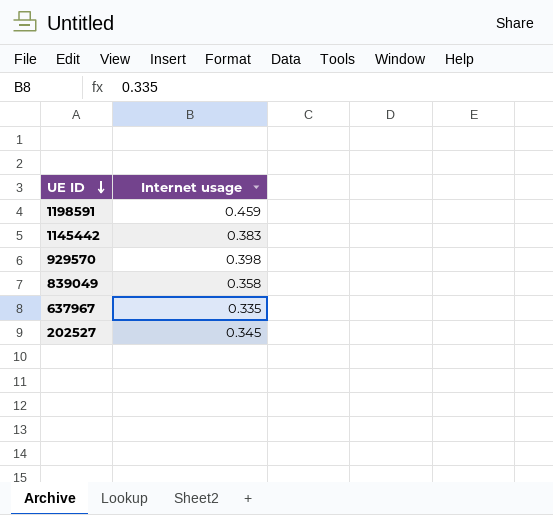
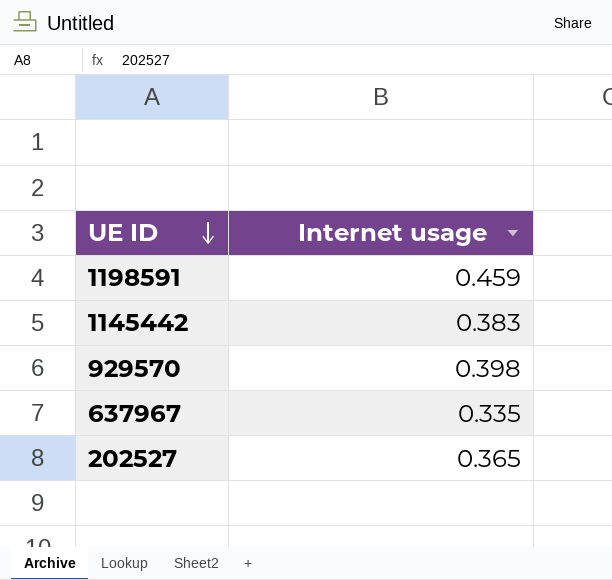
row 839049: 0.358 -> none
202527 | Internet usage: 0.345 -> 0.365

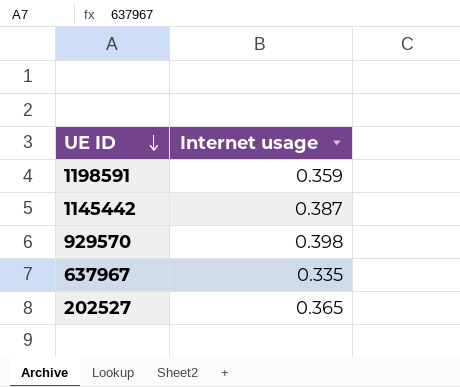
1198591 | Internet usage: 0.459 -> 0.359
1145442 | Internet usage: 0.383 -> 0.387

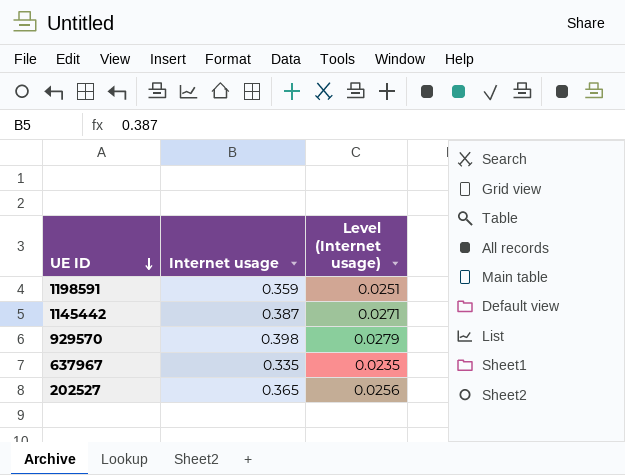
column Level (Internet usage) | formula: none -> [Internet usage] * 0.07

